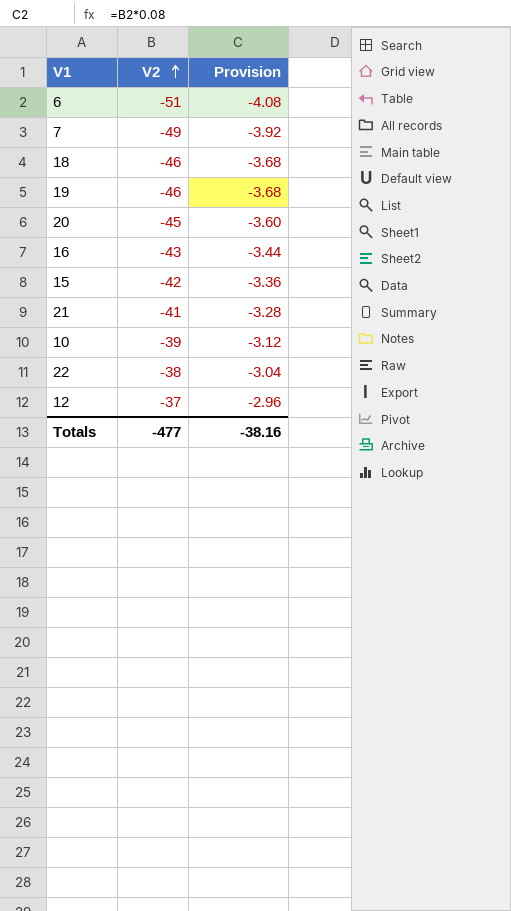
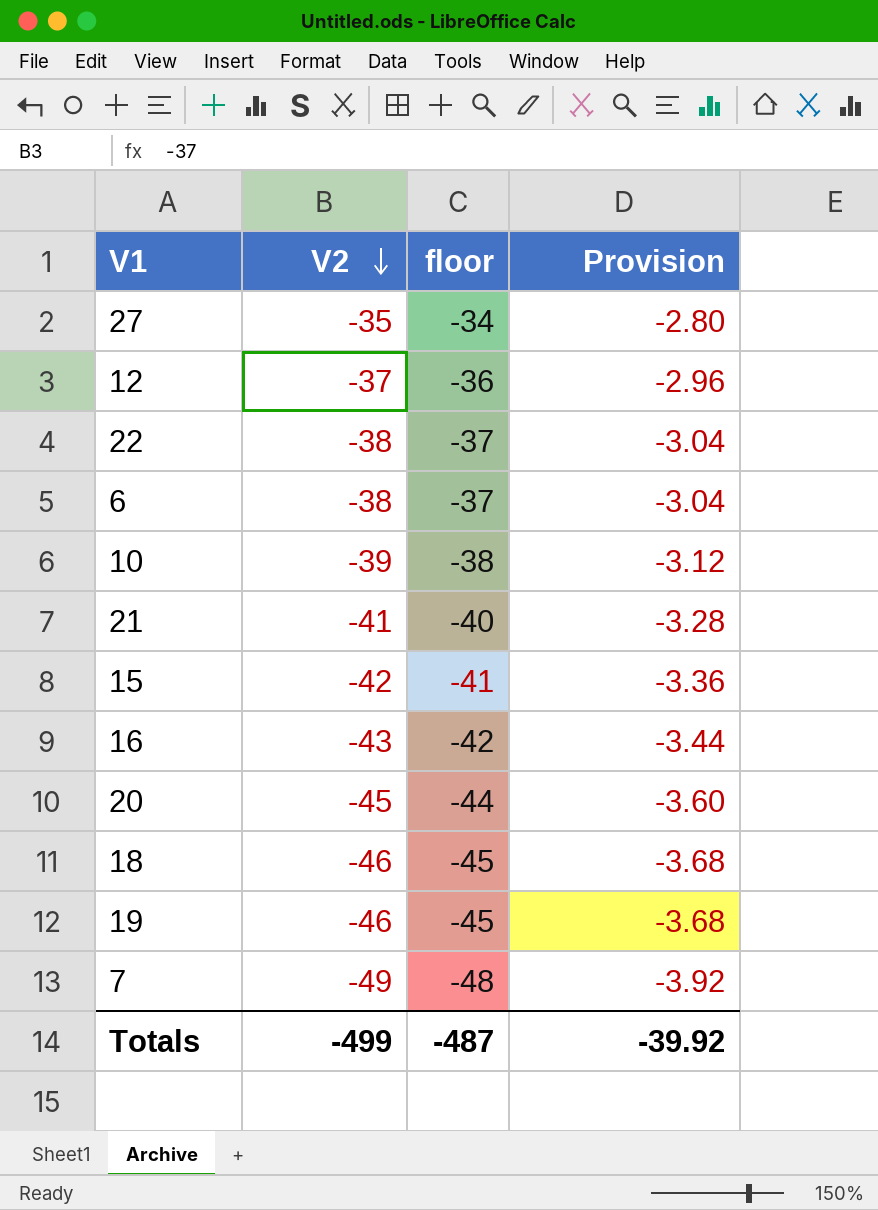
row order: V2 ascending -> V2 descending
column floor | formula: none -> [V2] + 1
row 27: none -> -35 | -34 | -2.80
6 | V2: -51 -> -38
6 | Provision: -4.08 -> -3.04
Totals | V2: -477 -> -499
Totals | Provision: -38.16 -> -39.92

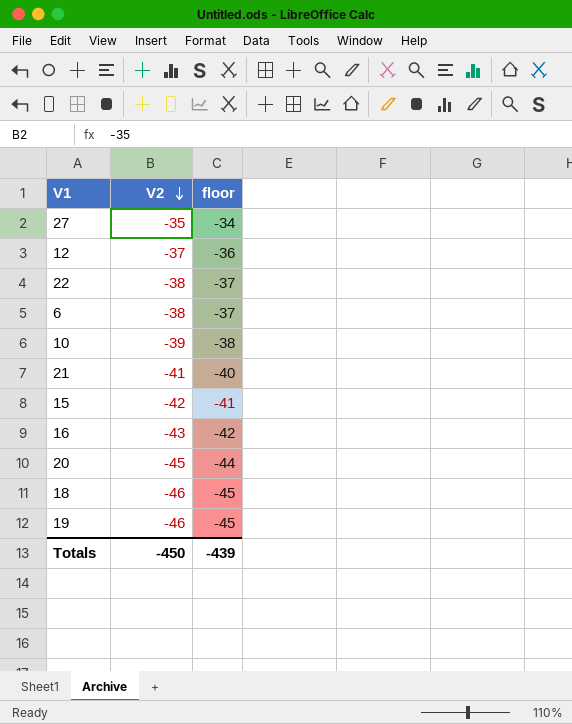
column Provision | formula: [V2] * 0.08 -> none
row 7: -49 | -48 | -3.92 -> none
Totals | V2: -499 -> -450
Totals | floor: -487 -> -439

